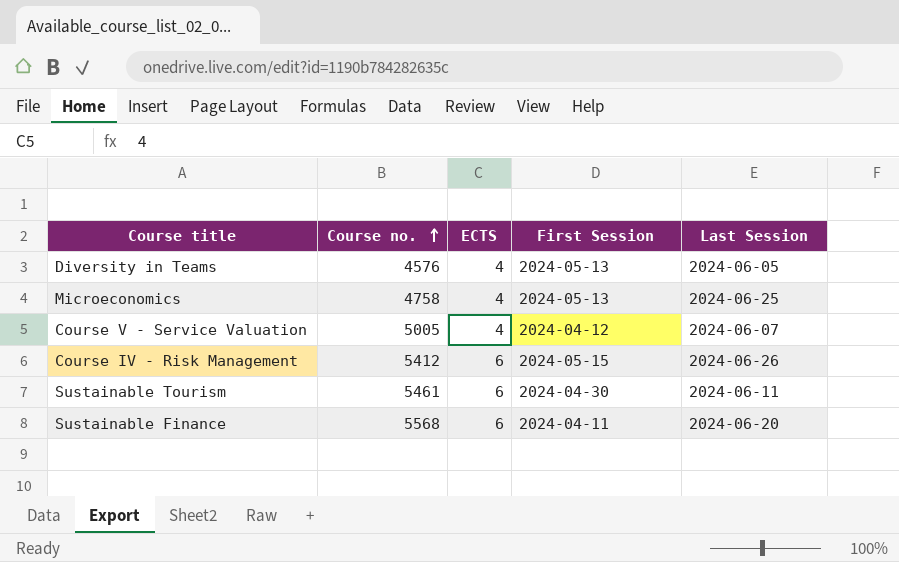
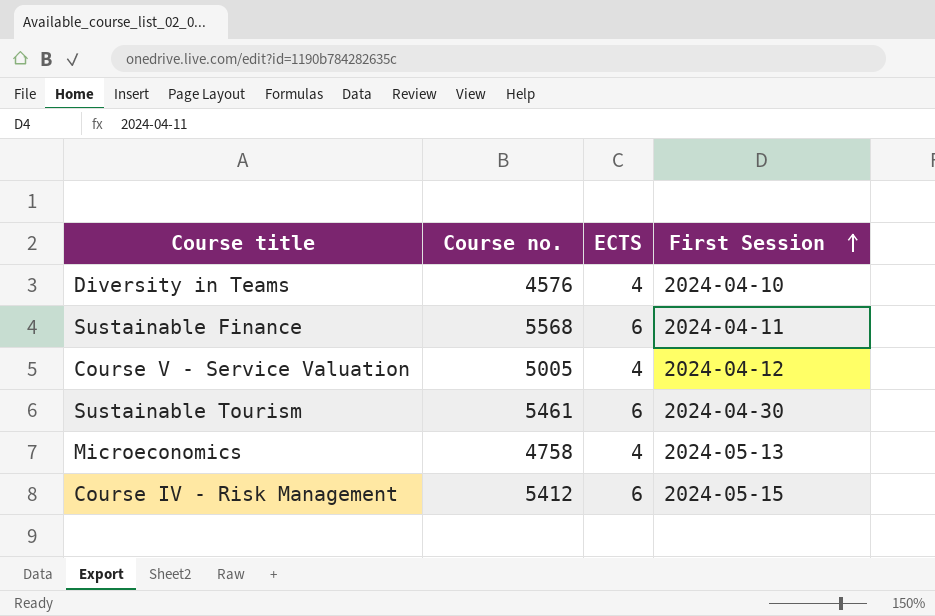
row order: Course no. ascending -> First Session ascending
column Last Session | position: 5 -> none
Diversity in Teams | First Session: 2024-05-13 -> 2024-04-10

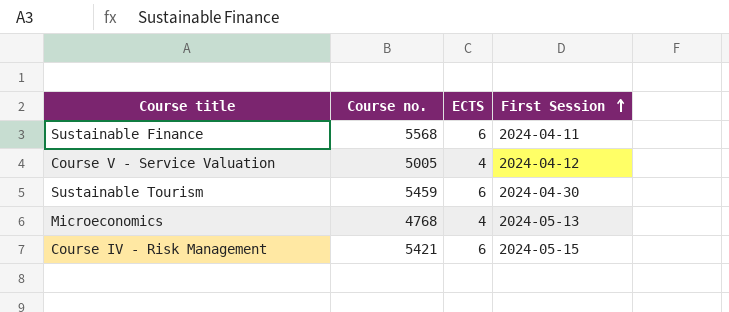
row Diversity in Teams: 4576 | 4 | 2024-04-10 -> none
Sustainable Tourism | Course no.: 5461 -> 5459
Microeconomics | Course no.: 4758 -> 4768
Course IV - Risk Management | Course no.: 5412 -> 5421

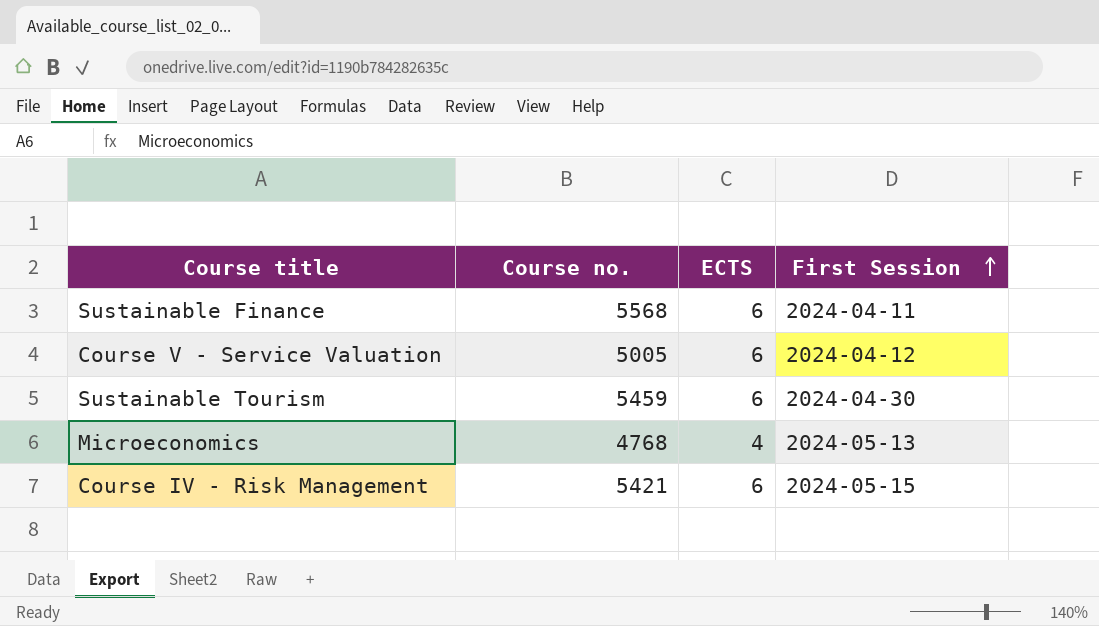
Course V - Service Valuation | ECTS: 4 -> 6

